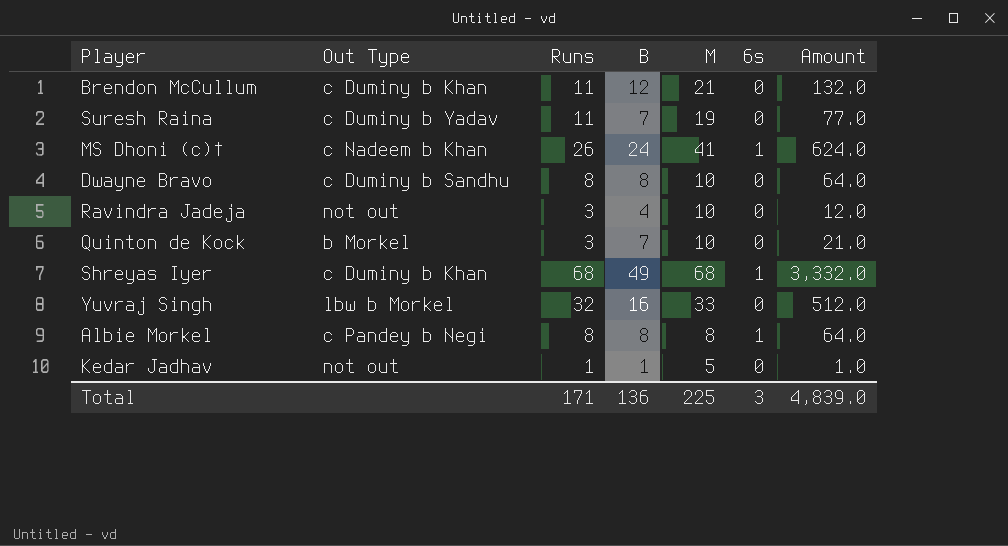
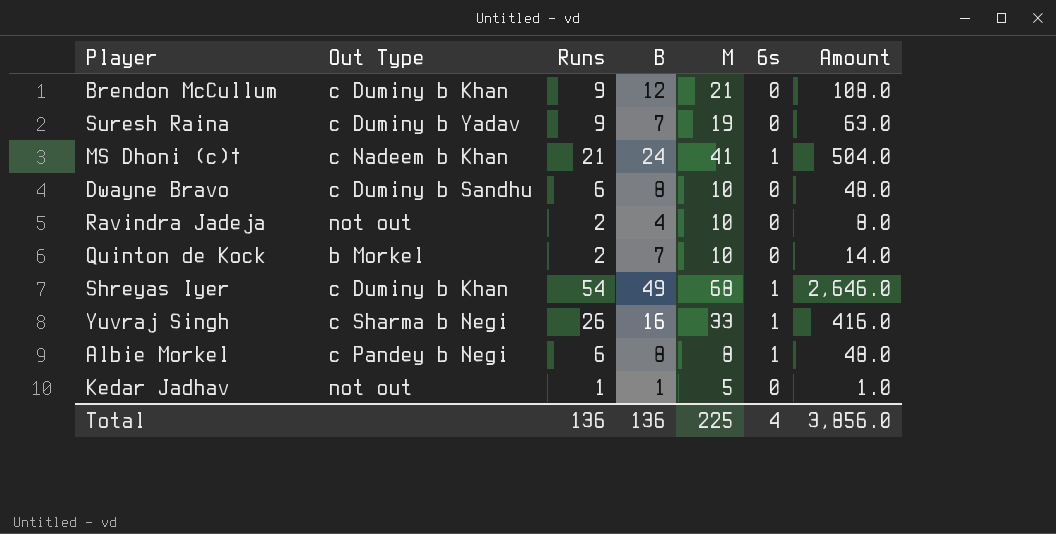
Brendon McCullum | Runs: 11 -> 9
Brendon McCullum | Amount: 132.0 -> 108.0
Suresh Raina | Runs: 11 -> 9
Suresh Raina | Amount: 77.0 -> 63.0
MS Dhoni (c)† | Runs: 26 -> 21
MS Dhoni (c)† | Amount: 624.0 -> 504.0
Dwayne Bravo | Runs: 8 -> 6
Dwayne Bravo | Amount: 64.0 -> 48.0
Ravindra Jadeja | Runs: 3 -> 2
Ravindra Jadeja | Amount: 12.0 -> 8.0
Quinton de Kock | Runs: 3 -> 2
Quinton de Kock | Amount: 21.0 -> 14.0
Shreyas Iyer | Runs: 68 -> 54
Shreyas Iyer | Amount: 3,332.0 -> 2,646.0
Yuvraj Singh | Out Type: lbw b Morkel -> c Sharma b Negi
Yuvraj Singh | Runs: 32 -> 26
Yuvraj Singh | 6s: 0 -> 1
Yuvraj Singh | Amount: 512.0 -> 416.0
Albie Morkel | Runs: 8 -> 6
Albie Morkel | Amount: 64.0 -> 48.0
Total | Runs: 171 -> 136
Total | 6s: 3 -> 4
Total | Amount: 4,839.0 -> 3,856.0

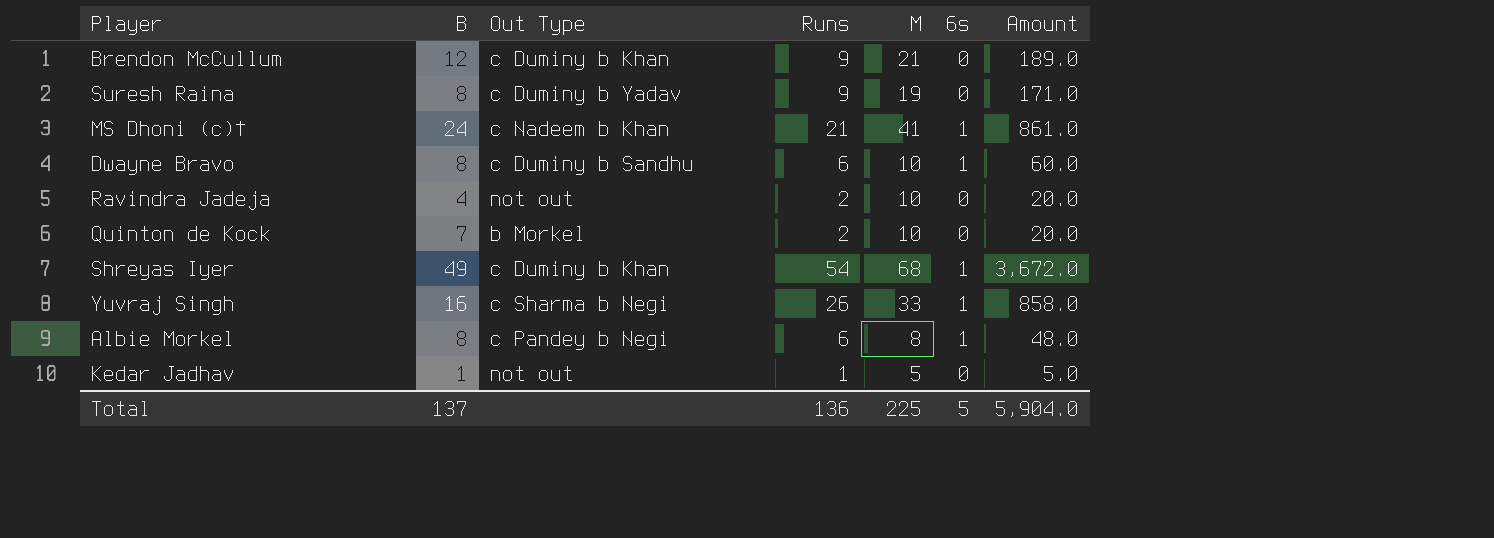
column B | position: 4 -> 2
column Amount | formula: [Runs] * [B] -> [Runs] * [M]
Suresh Raina | B: 7 -> 8
Dwayne Bravo | 6s: 0 -> 1
Total | B: 136 -> 137
Total | 6s: 4 -> 5
Total | Amount: 3,856.0 -> 5,904.0

